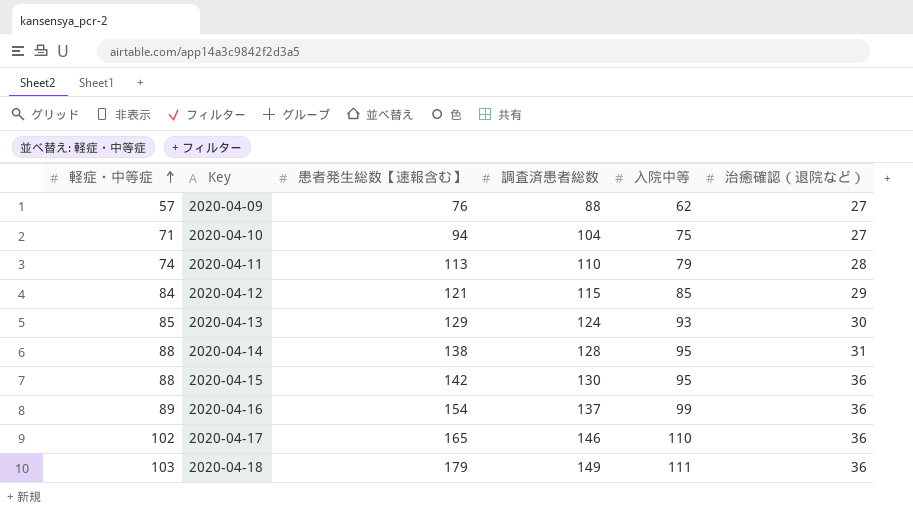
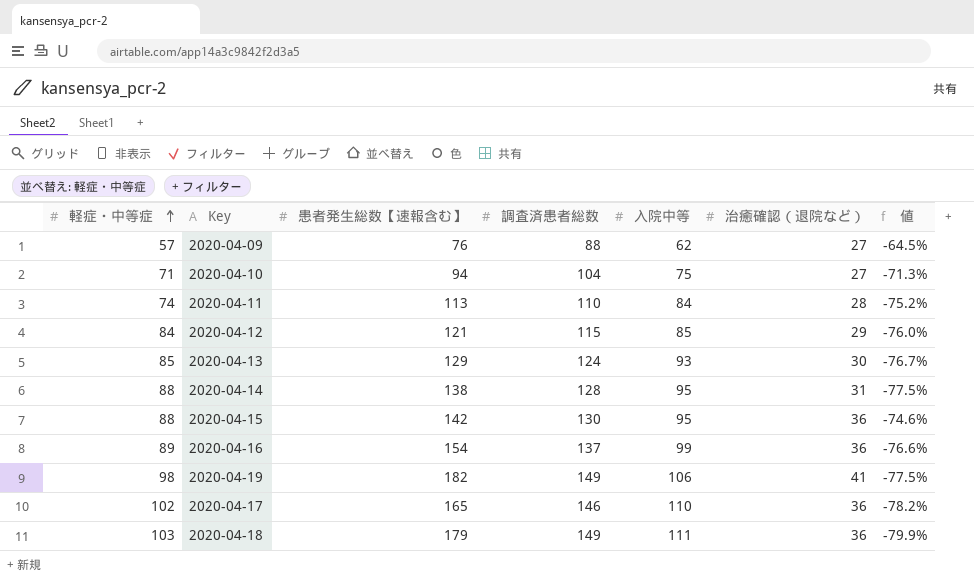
column 値 | formula: none -> ([治癒確認（退院など）] - [患者発生総数【速報含む】]) / [患者発生総数【速報含む】]
2020-04-11 | 入院中等: 79 -> 84
row 2020-04-19: none -> 98 | 182 | 149 | 106 | 41 | -77.5%

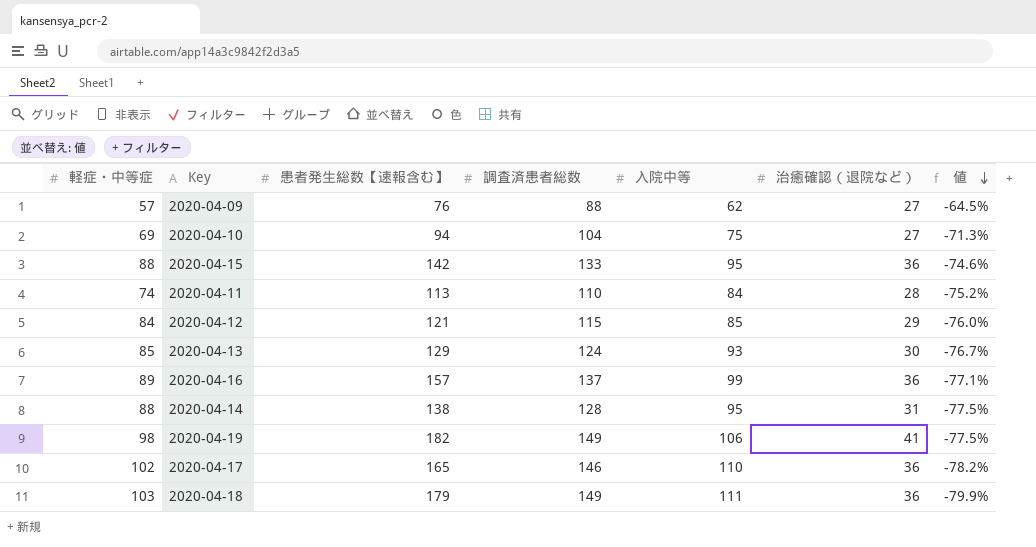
row order: 軽症・中等症 ascending -> 値 descending
2020-04-10 | 軽症・中等症: 71 -> 69
2020-04-15 | 調査済患者総数: 130 -> 133
2020-04-16 | 患者発生総数【速報含む】: 154 -> 157
2020-04-16 | 値: -76.6% -> -77.1%

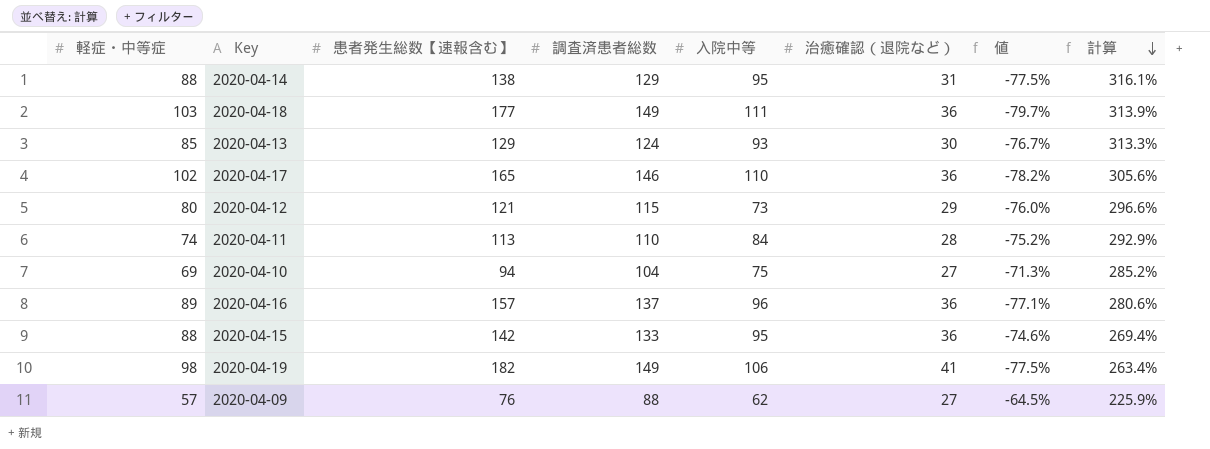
row order: 値 descending -> 計算 descending
column 計算 | formula: none -> ([調査済患者総数] - [治癒確認（退院など）]) / [治癒確認（退院など）]
2020-04-14 | 調査済患者総数: 128 -> 129
2020-04-18 | 患者発生総数【速報含む】: 179 -> 177
2020-04-18 | 値: -79.9% -> -79.7%
2020-04-12 | 軽症・中等症: 84 -> 80
2020-04-12 | 入院中等: 85 -> 73
2020-04-16 | 入院中等: 99 -> 96

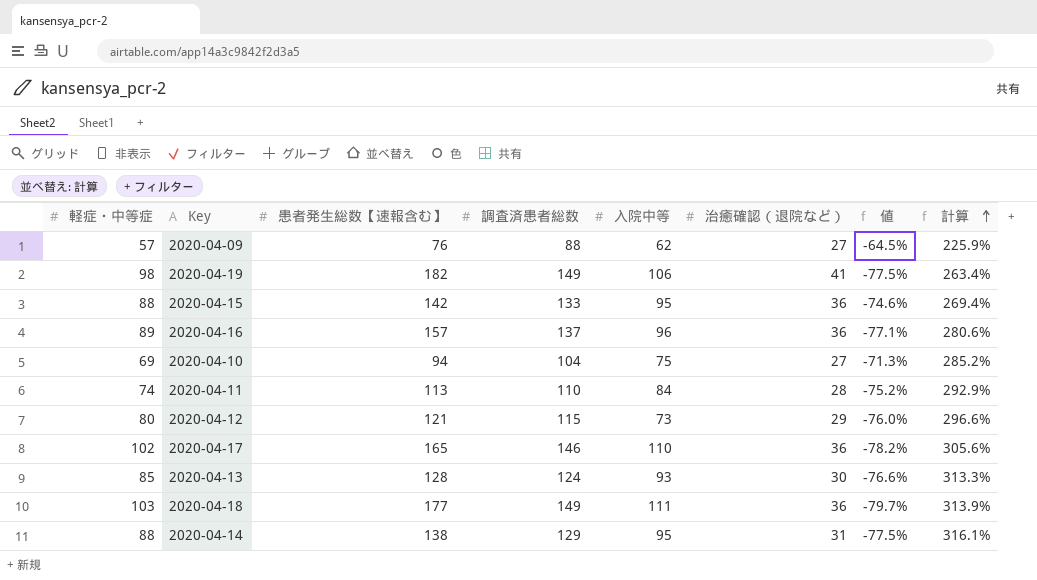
row order: 計算 descending -> 計算 ascending
2020-04-13 | 患者発生総数【速報含む】: 129 -> 128
2020-04-13 | 値: -76.7% -> -76.6%

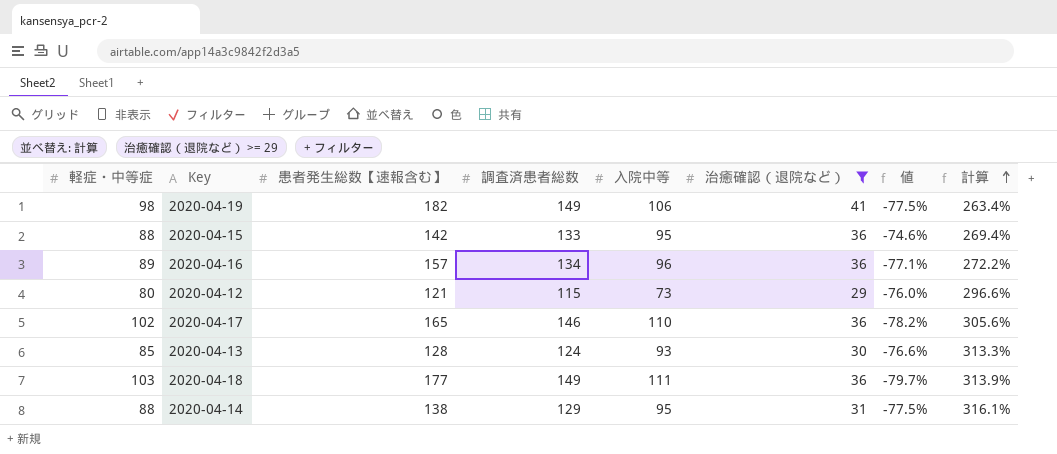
filter: none -> 治癒確認（退院など） >= 29
2020-04-16 | 調査済患者総数: 137 -> 134
2020-04-16 | 計算: 280.6% -> 272.2%

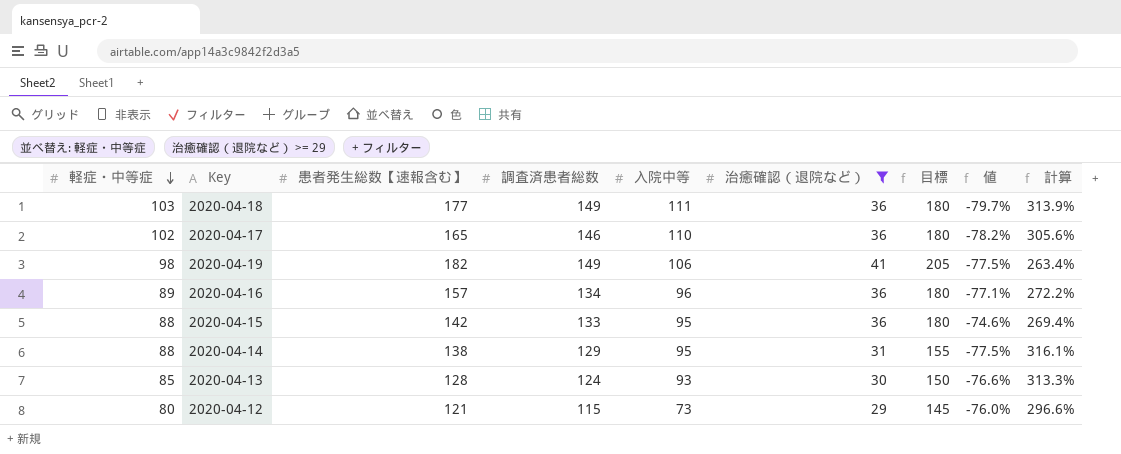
row order: 計算 ascending -> 軽症・中等症 descending
column 目標 | formula: none -> [治癒確認（退院など）] * 5

